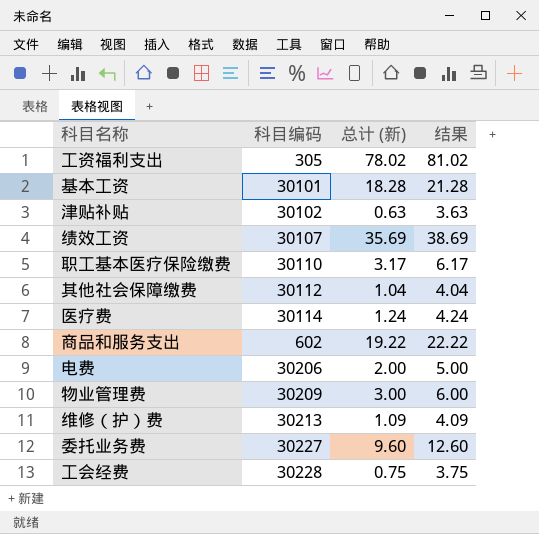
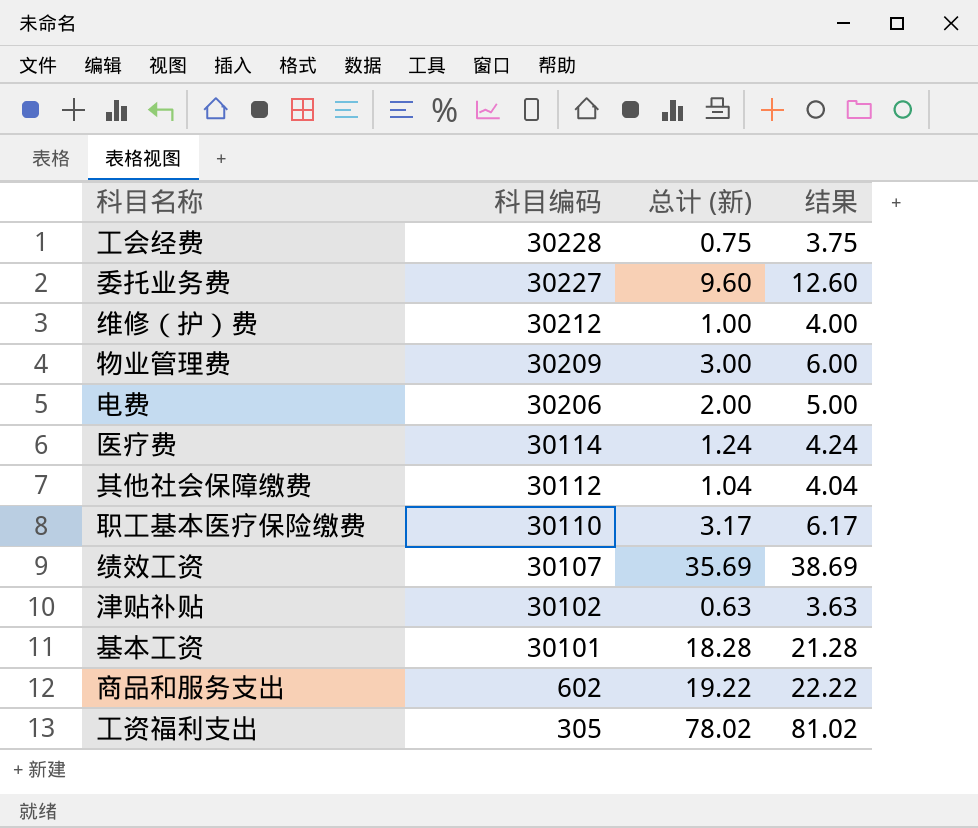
row order: none -> 科目编码 descending
维修（护）费 | 科目编码: 30213 -> 30212
维修（护）费 | 总计 (新): 1.09 -> 1.00
维修（护）费 | 结果: 4.09 -> 4.00

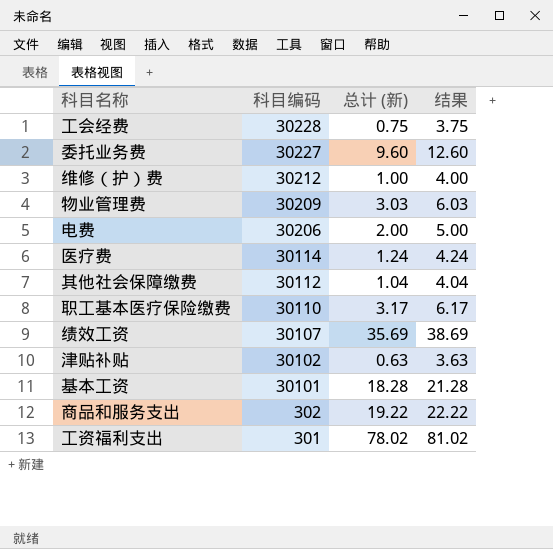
物业管理费 | 总计 (新): 3.00 -> 3.03
物业管理费 | 结果: 6.00 -> 6.03
商品和服务支出 | 科目编码: 602 -> 302
工资福利支出 | 科目编码: 305 -> 301

